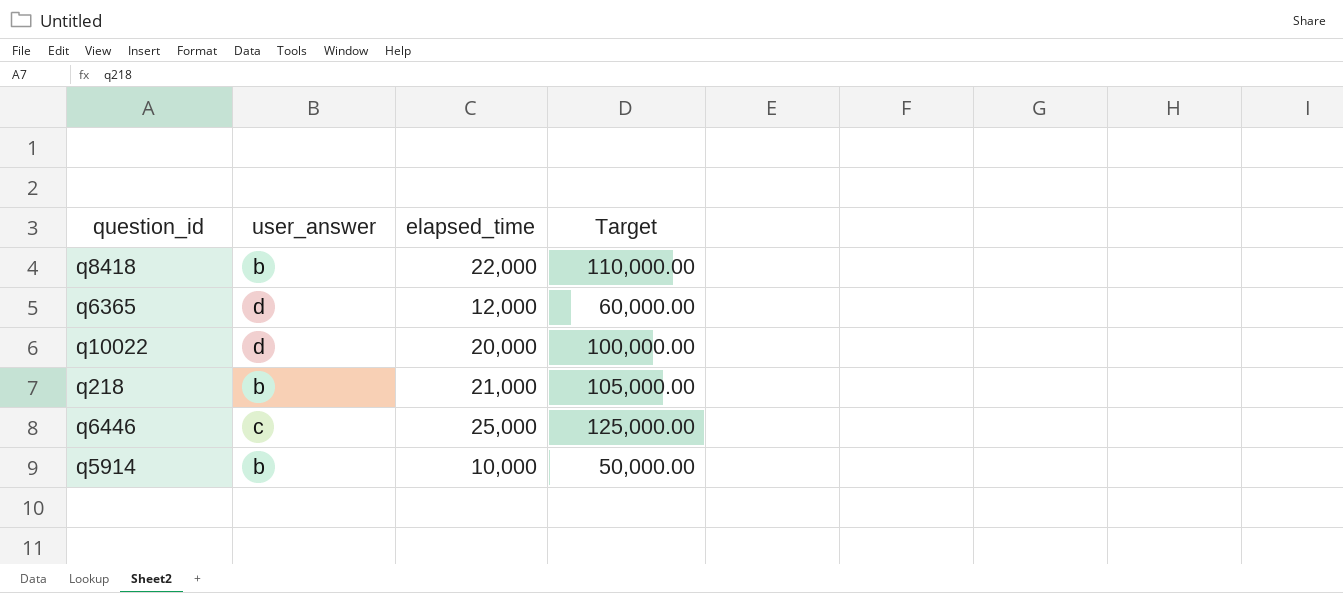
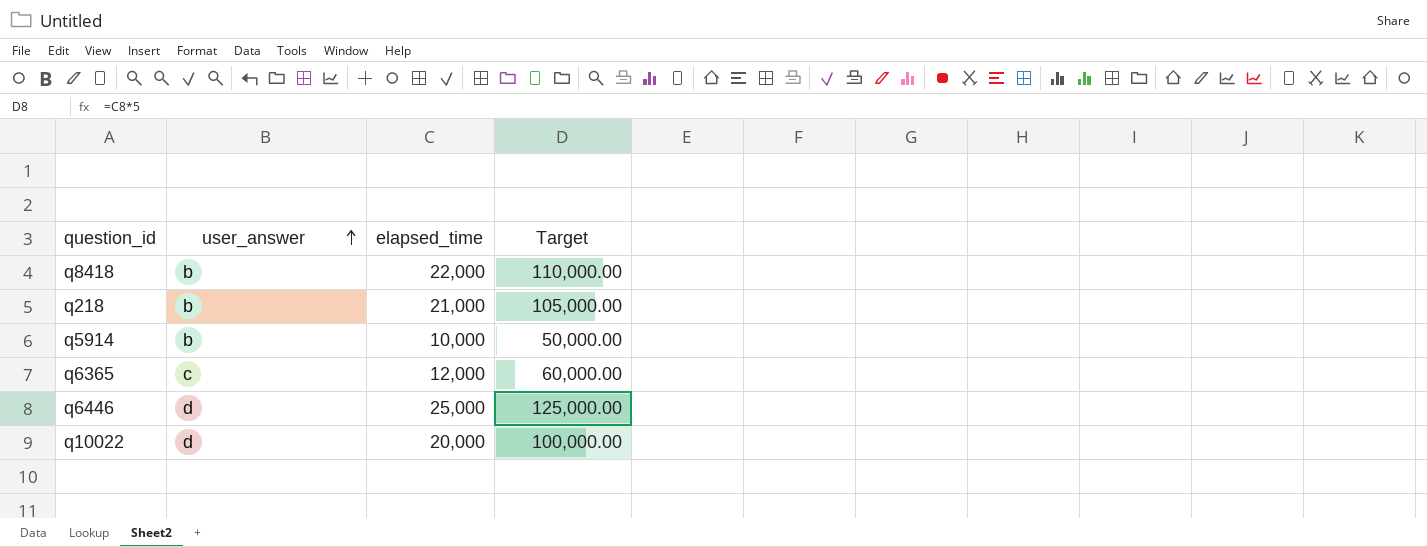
row order: none -> user_answer ascending
q6365 | user_answer: d -> c
q6446 | user_answer: c -> d

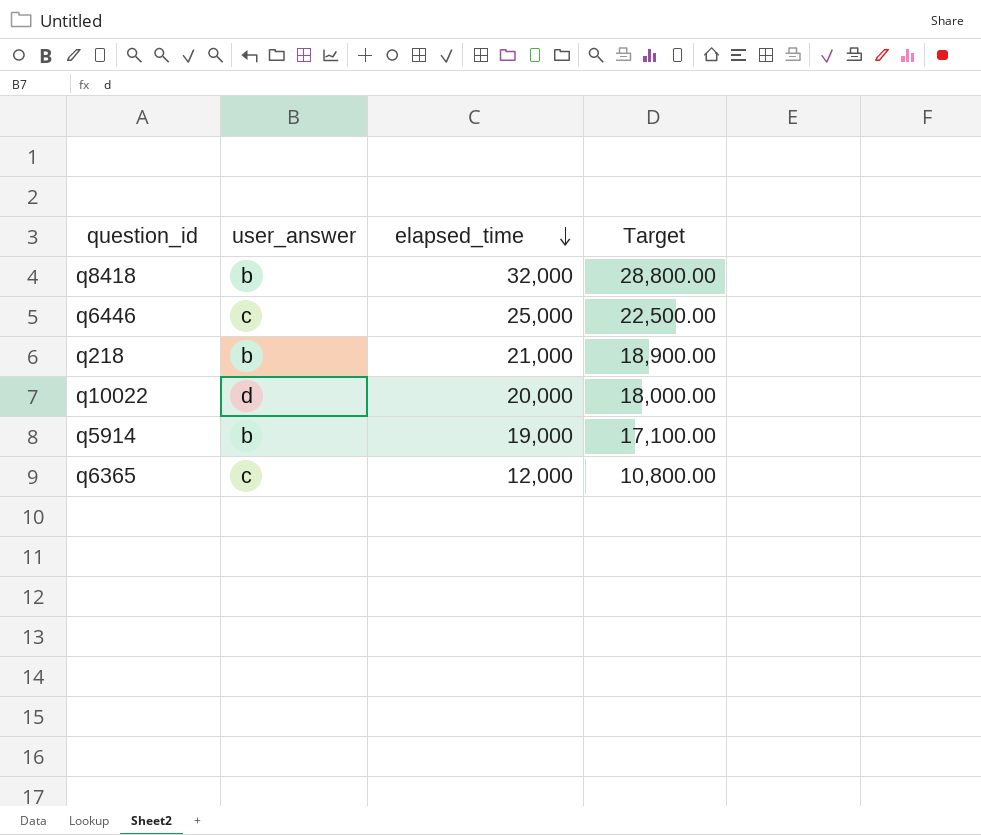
row order: user_answer ascending -> elapsed_time descending
column Target | formula: [elapsed_time] * 5 -> [elapsed_time] * 0.9
q8418 | elapsed_time: 22,000 -> 32,000
q6446 | user_answer: d -> c
q5914 | elapsed_time: 10,000 -> 19,000

